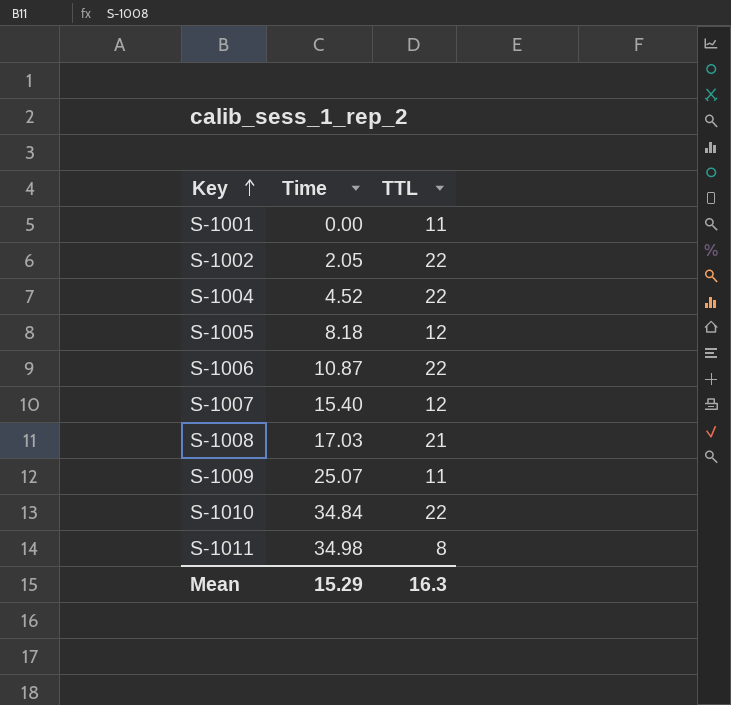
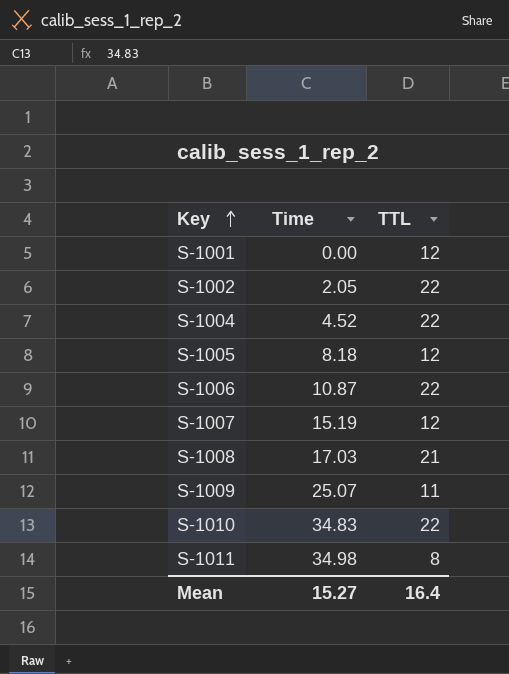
S-1001 | TTL: 11 -> 12
S-1007 | Time: 15.40 -> 15.19
S-1010 | Time: 34.84 -> 34.83
Mean | Time: 15.29 -> 15.27
Mean | TTL: 16.3 -> 16.4

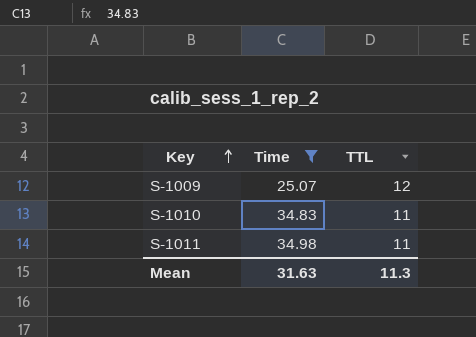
filter: none -> Time >= 25.07
S-1009 | TTL: 11 -> 12
S-1010 | TTL: 22 -> 11
S-1011 | TTL: 8 -> 11
Mean | Time: 15.27 -> 31.63
Mean | TTL: 16.4 -> 11.3

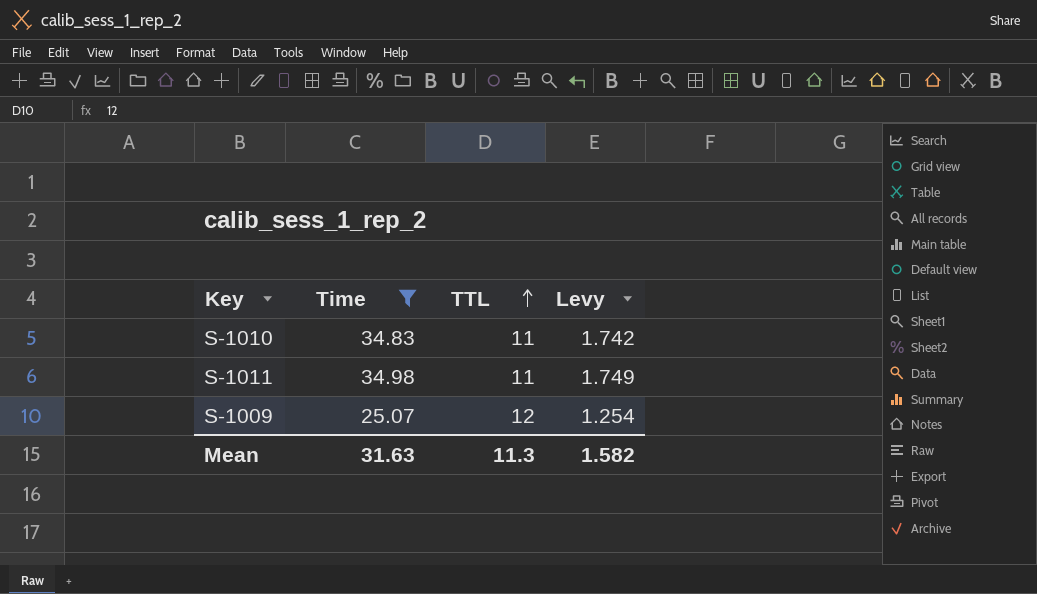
row order: Key ascending -> TTL ascending
column Levy | formula: none -> [Time] * 0.05

